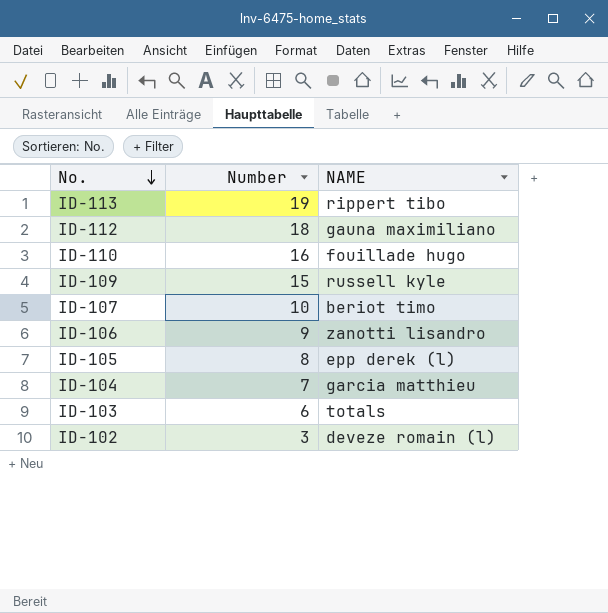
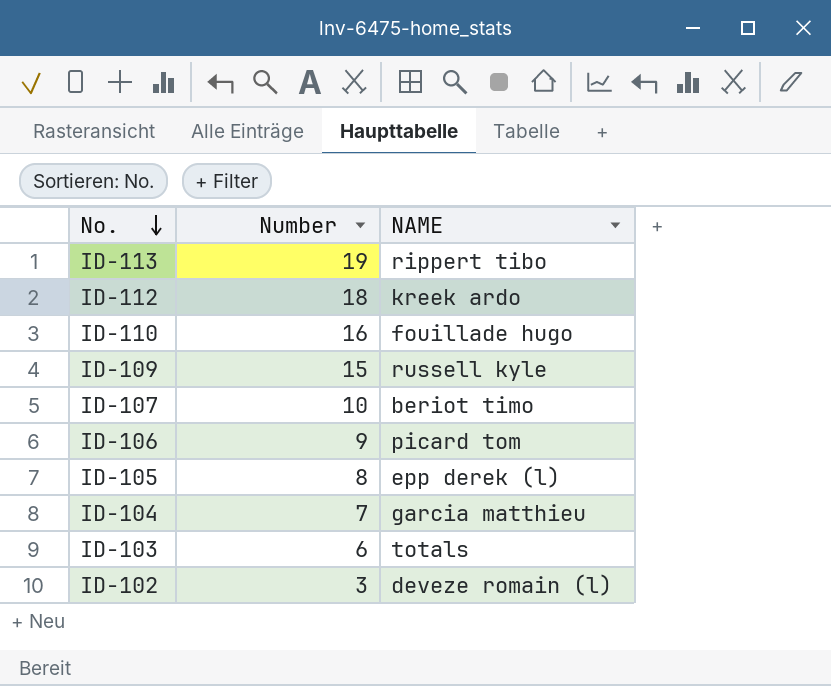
ID-112 | NAME: gauna maximiliano -> kreek ardo
ID-106 | NAME: zanotti lisandro -> picard tom

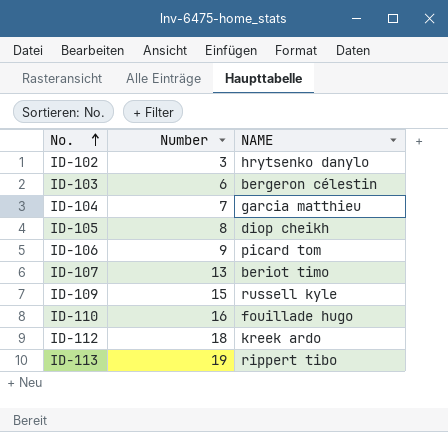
row order: No. descending -> No. ascending
ID-102 | NAME: deveze romain (l) -> hrytsenko danylo
ID-103 | NAME: totals -> bergeron célestin
ID-105 | NAME: epp derek (l) -> diop cheikh
ID-107 | Number: 10 -> 13

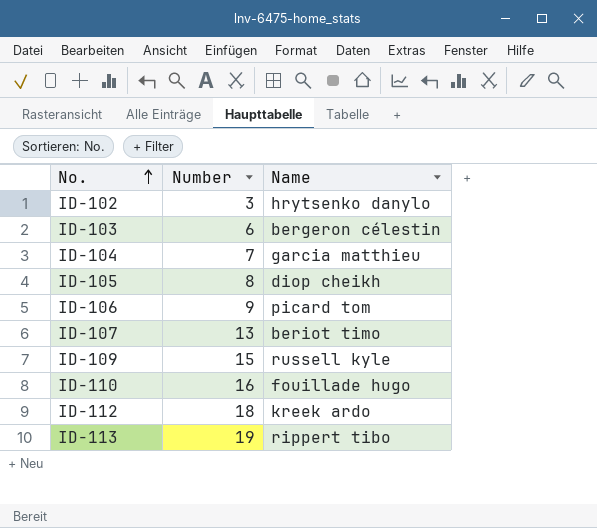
column name: NAME -> Name

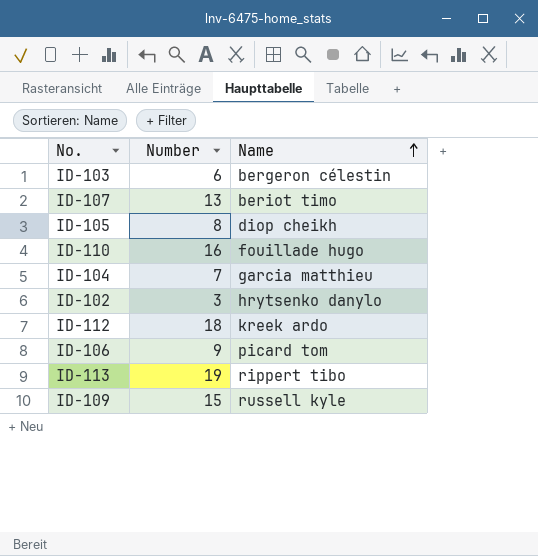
row order: No. ascending -> Name ascending

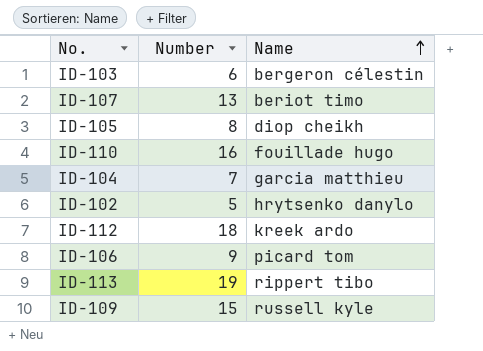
ID-102 | Number: 3 -> 5

